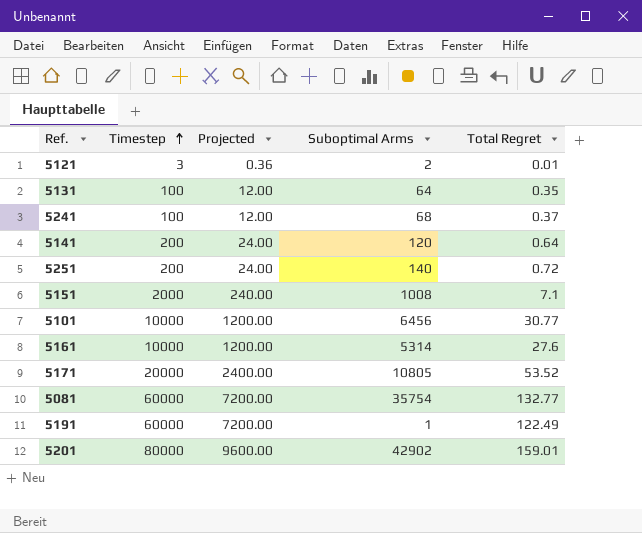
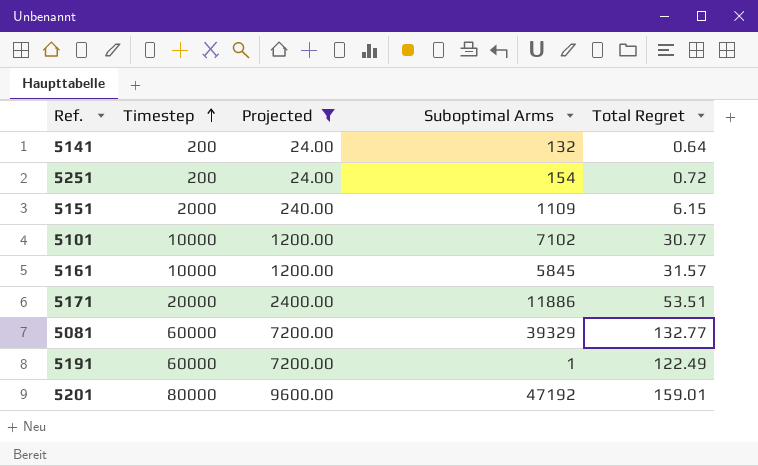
filter: none -> Projected >= 24.00
5141 | Suboptimal Arms: 120 -> 132
5251 | Suboptimal Arms: 140 -> 154
5151 | Suboptimal Arms: 1008 -> 1109
5151 | Total Regret: 7.1 -> 6.15
5101 | Suboptimal Arms: 6456 -> 7102
5161 | Suboptimal Arms: 5314 -> 5845
5161 | Total Regret: 27.6 -> 31.57
5171 | Suboptimal Arms: 10805 -> 11886
5171 | Total Regret: 53.52 -> 53.51
5081 | Suboptimal Arms: 35754 -> 39329
5201 | Suboptimal Arms: 42902 -> 47192

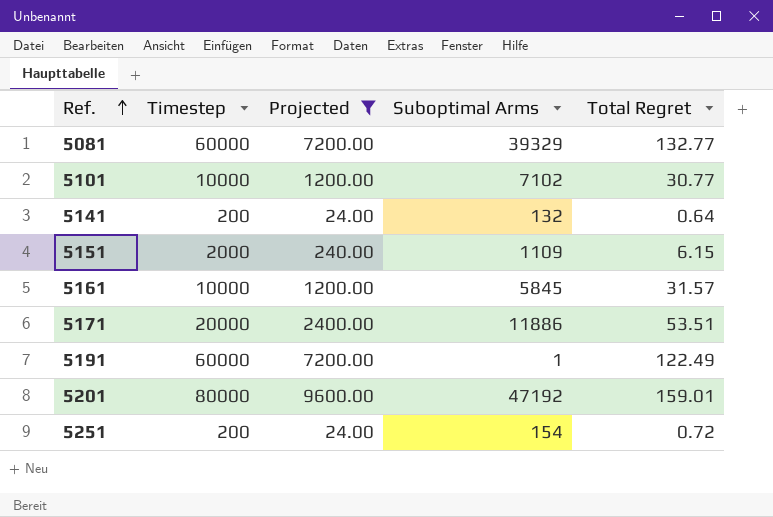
row order: Timestep ascending -> Ref. ascending

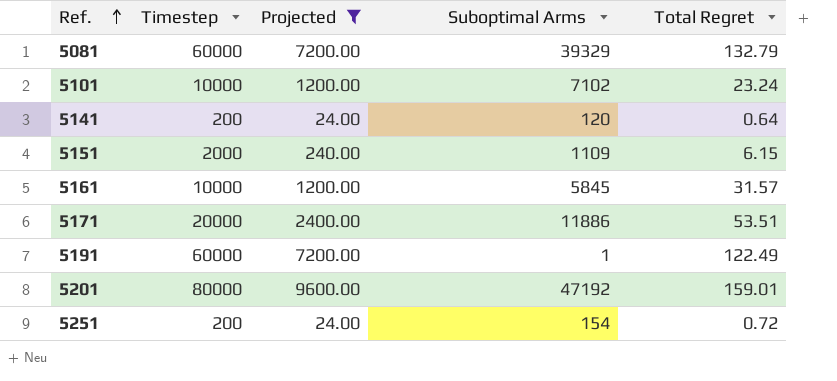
5081 | Total Regret: 132.77 -> 132.79
5101 | Total Regret: 30.77 -> 23.24
5141 | Suboptimal Arms: 132 -> 120

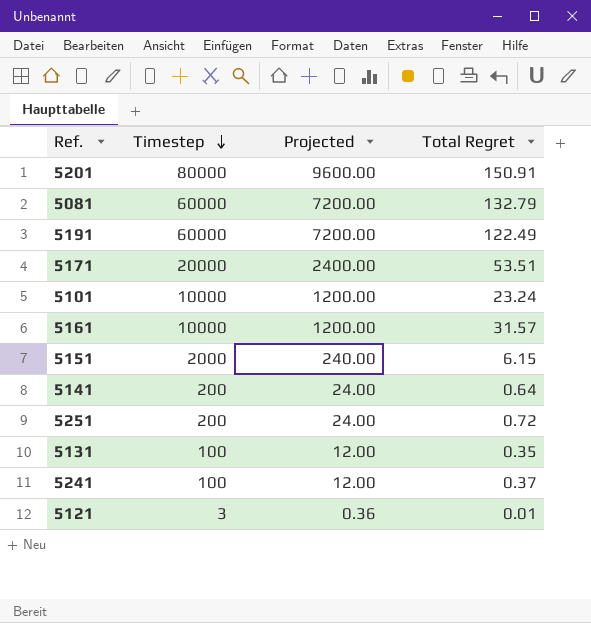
filter: Projected >= 24.00 -> none
row order: Ref. ascending -> Timestep descending
column Suboptimal Arms | position: 4 -> none
5201 | Total Regret: 159.01 -> 150.91

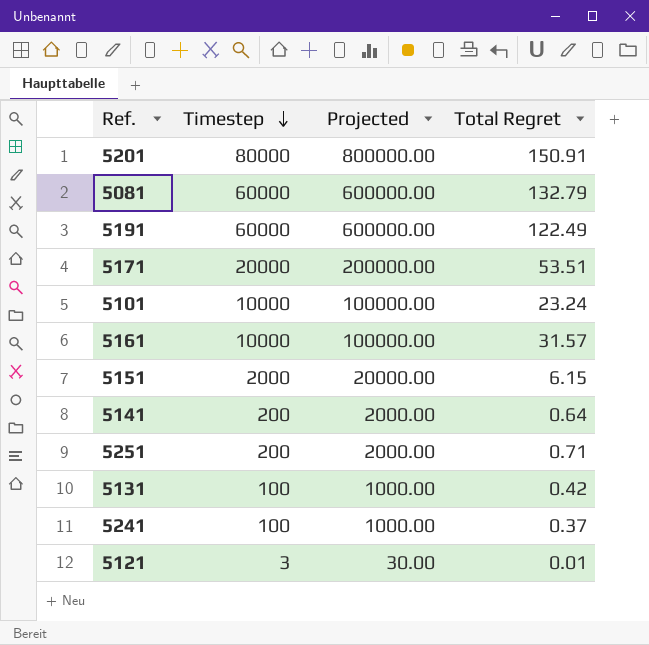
column Projected | formula: [Timestep] * 0.12 -> [Timestep] * 10
5251 | Total Regret: 0.72 -> 0.71
5131 | Total Regret: 0.35 -> 0.42

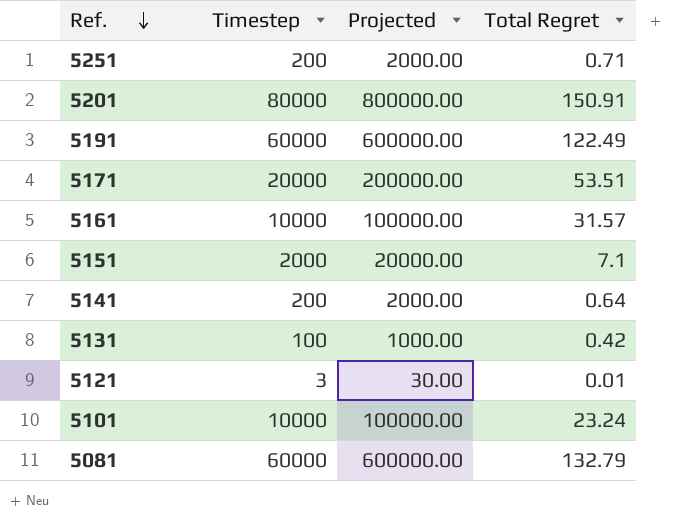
row order: Timestep descending -> Ref. descending
row 5241: 100 | 1000.00 | 0.37 -> none
5151 | Total Regret: 6.15 -> 7.1

